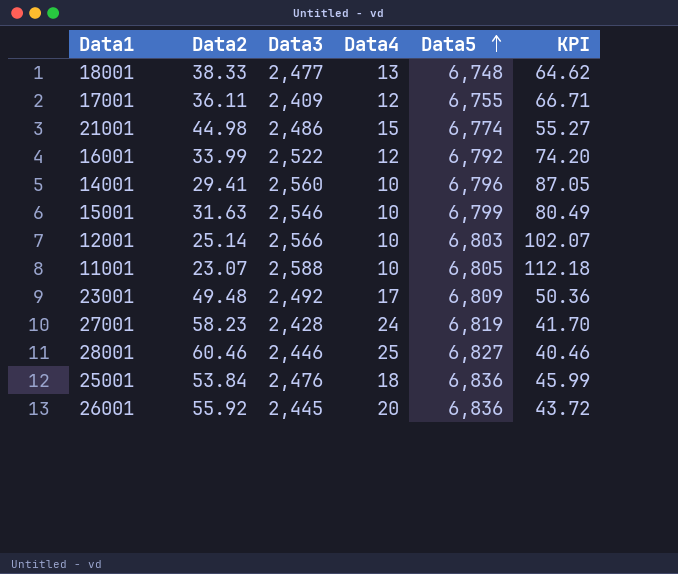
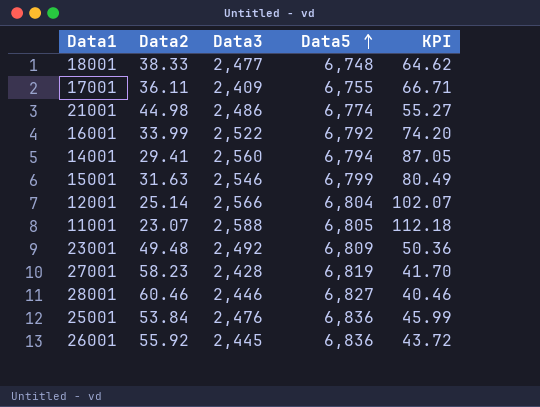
column Data4 | position: 4 -> none
14001 | Data5: 6,796 -> 6,794
12001 | Data5: 6,803 -> 6,804

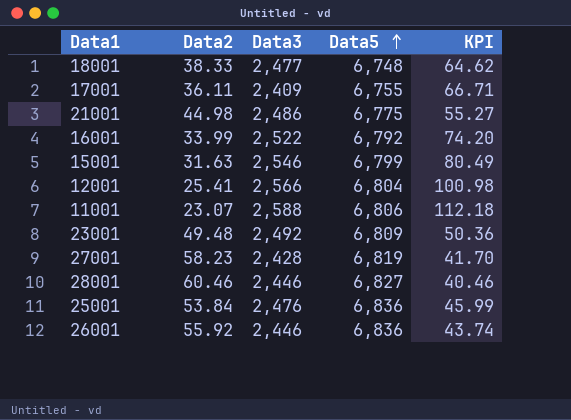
row 14001: 29.41 | 2,560 | 6,794 | 87.05 -> none
21001 | Data5: 6,774 -> 6,775
12001 | Data2: 25.14 -> 25.41
12001 | KPI: 102.07 -> 100.98
11001 | Data5: 6,805 -> 6,806
26001 | Data3: 2,445 -> 2,446
26001 | KPI: 43.72 -> 43.74

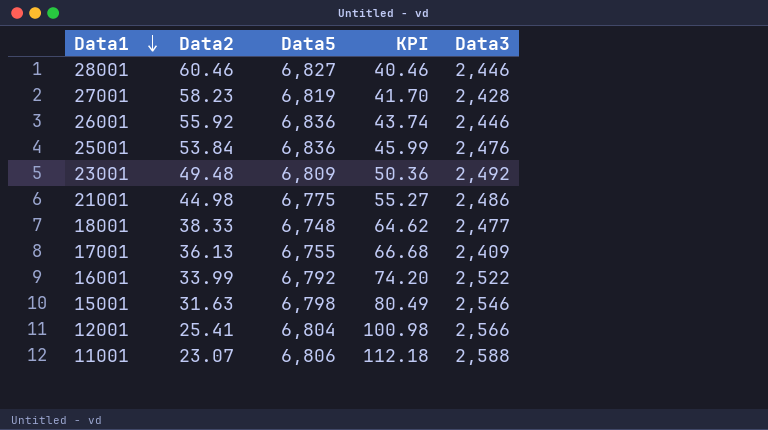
row order: Data5 ascending -> Data1 descending
column Data3 | position: 3 -> 5
17001 | Data2: 36.11 -> 36.13
17001 | KPI: 66.71 -> 66.68
15001 | Data5: 6,799 -> 6,798

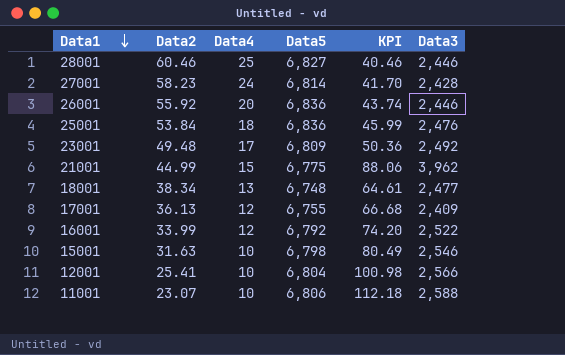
column Data4 | position: none -> 3
27001 | Data5: 6,819 -> 6,814
21001 | Data2: 44.98 -> 44.99
21001 | KPI: 55.27 -> 88.06
21001 | Data3: 2,486 -> 3,962
18001 | Data2: 38.33 -> 38.34
18001 | KPI: 64.62 -> 64.61

